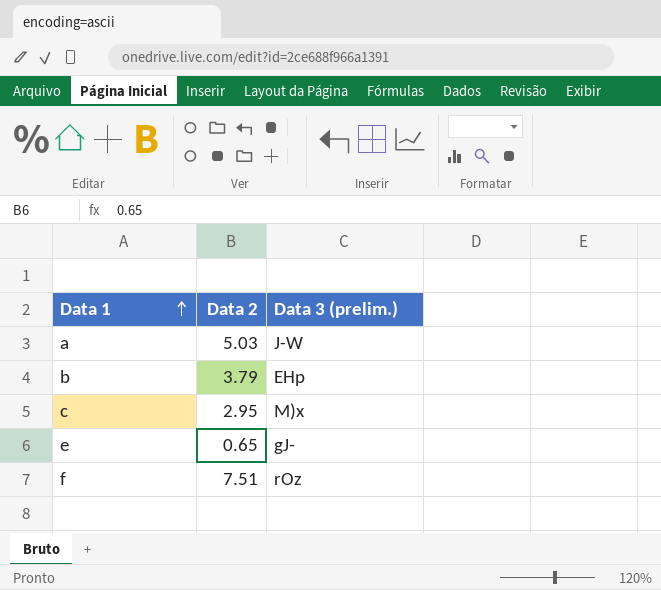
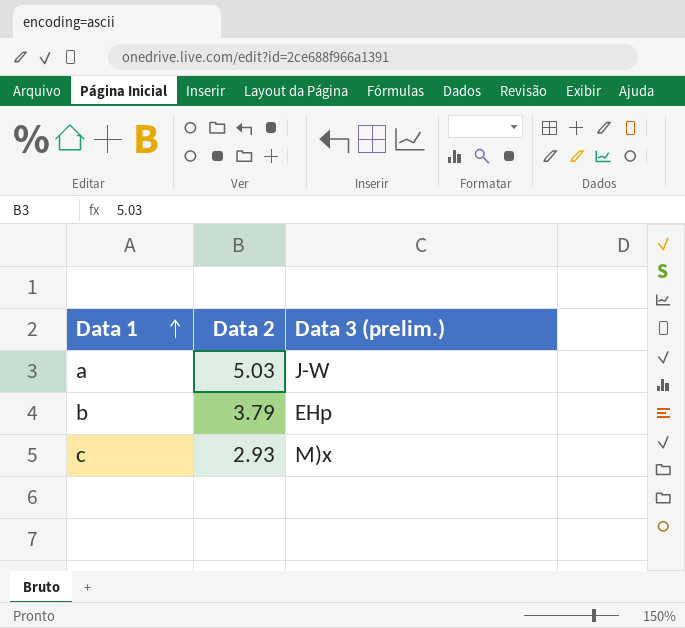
row e: 0.65 | gJ- -> none
row f: 7.51 | rOz -> none
c | Data 2: 2.95 -> 2.93

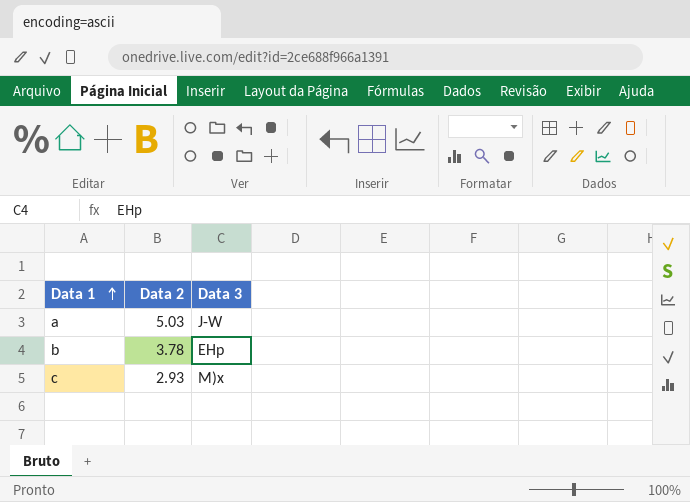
column name: Data 3 (prelim.) -> Data 3
b | Data 2: 3.79 -> 3.78

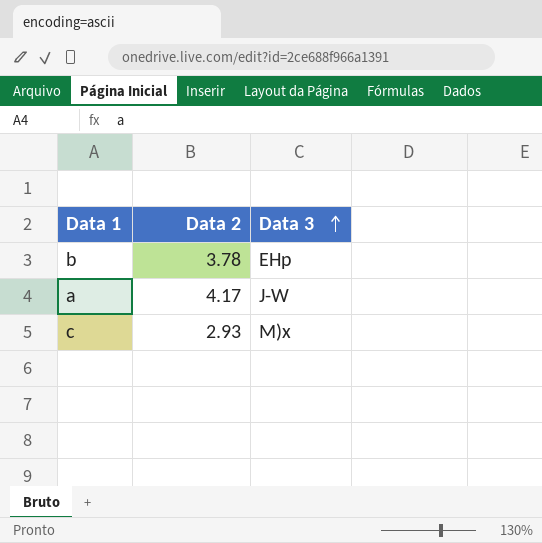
row order: Data 1 ascending -> Data 3 ascending
a | Data 2: 5.03 -> 4.17

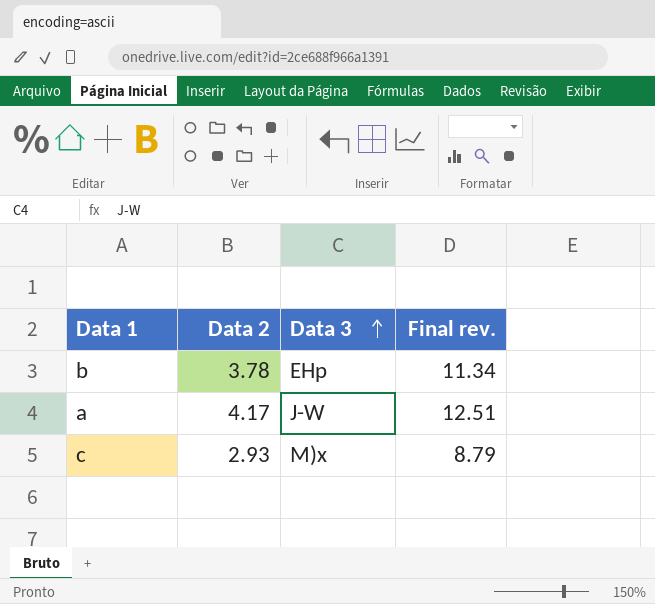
column Final rev. | formula: none -> [Data 2] * 3

